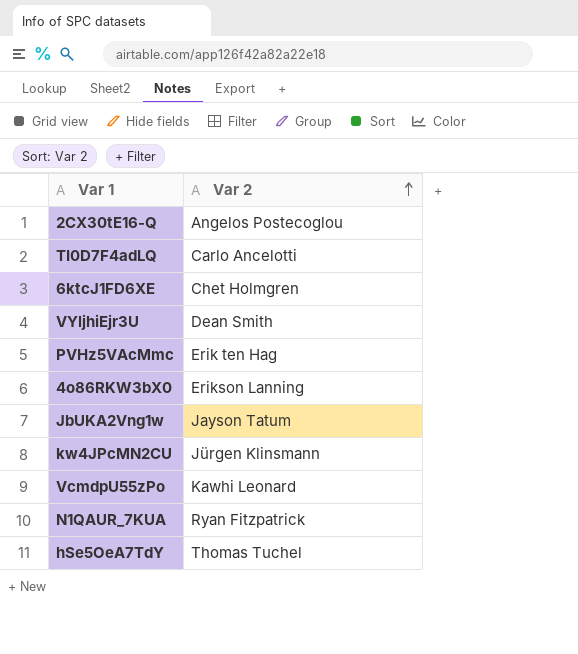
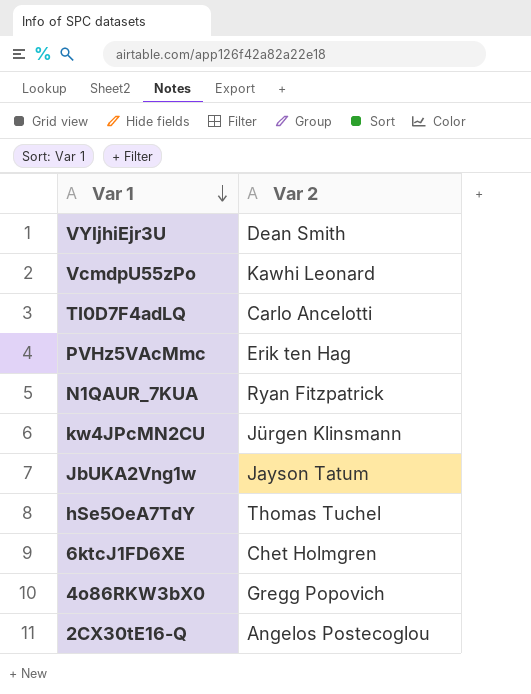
row order: Var 2 ascending -> Var 1 descending
4o86RKW3bX0 | Var 2: Erikson Lanning -> Gregg Popovich

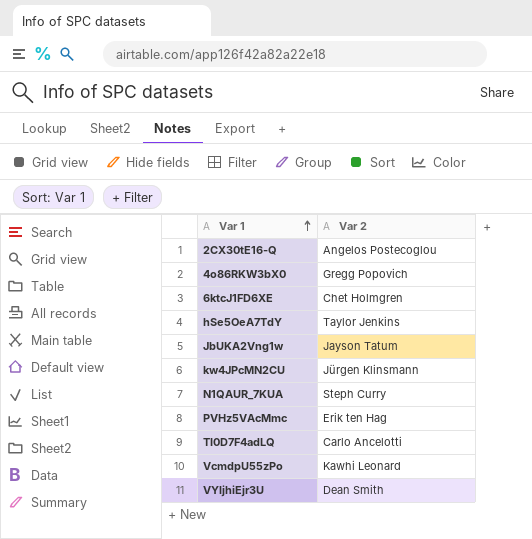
row order: Var 1 descending -> Var 1 ascending
hSe5OeA7TdY | Var 2: Thomas Tuchel -> Taylor Jenkins
N1QAUR_7KUA | Var 2: Ryan Fitzpatrick -> Steph Curry

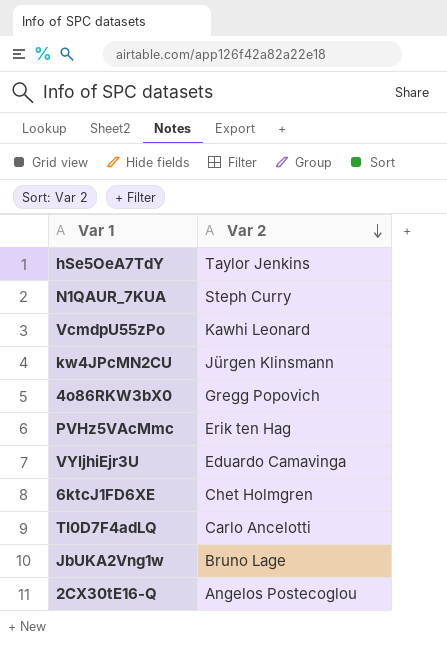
row order: Var 1 ascending -> Var 2 descending
VYljhiEjr3U | Var 2: Dean Smith -> Eduardo Camavinga
JbUKA2Vng1w | Var 2: Jayson Tatum -> Bruno Lage

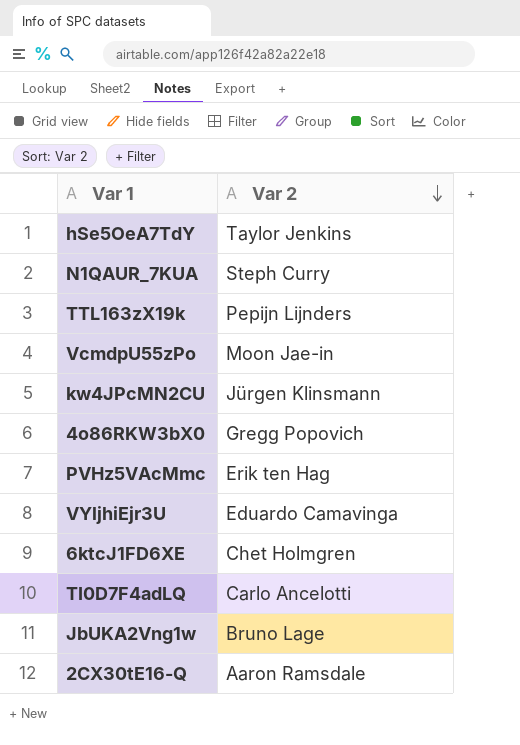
row TTL163zX19k: none -> Pepijn Lijnders
VcmdpU55zPo | Var 2: Kawhi Leonard -> Moon Jae-in
2CX30tE16-Q | Var 2: Angelos Postecoglou -> Aaron Ramsdale

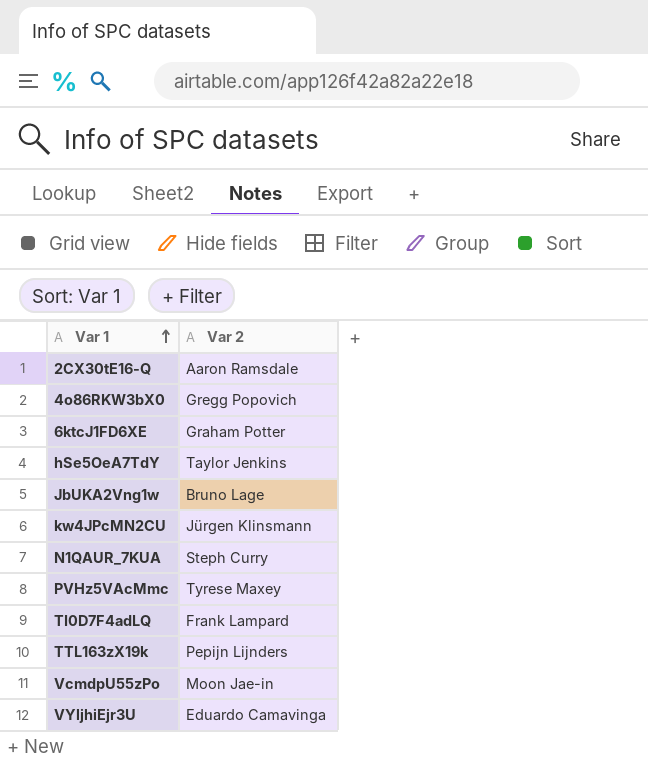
row order: Var 2 descending -> Var 1 ascending
6ktcJ1FD6XE | Var 2: Chet Holmgren -> Graham Potter
PVHz5VAcMmc | Var 2: Erik ten Hag -> Tyrese Maxey
TI0D7F4adLQ | Var 2: Carlo Ancelotti -> Frank Lampard

